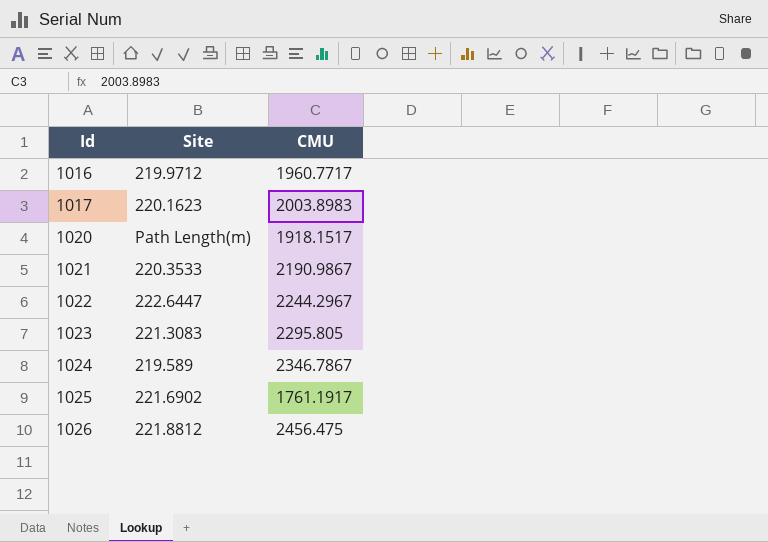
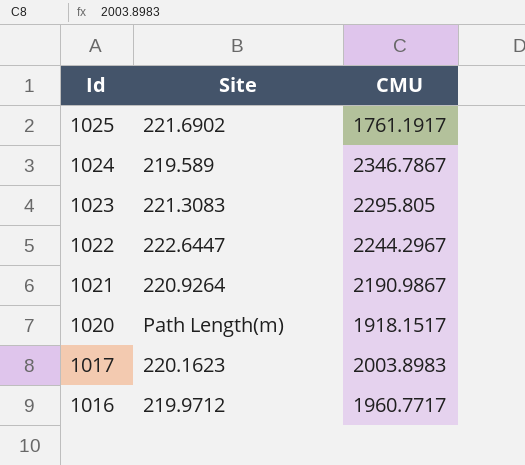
row order: Id ascending -> Id descending
row 1026: 221.8812 | 2456.475 -> none
1021 | Site: 220.3533 -> 220.9264

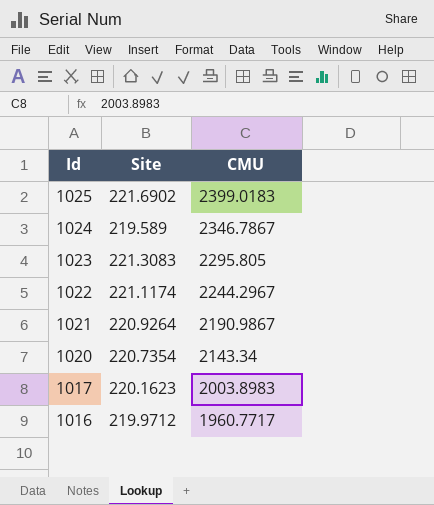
1025 | CMU: 1761.1917 -> 2399.0183
1022 | Site: 222.6447 -> 221.1174
1020 | Site: Path Length(m) -> 220.7354
1020 | CMU: 1918.1517 -> 2143.34

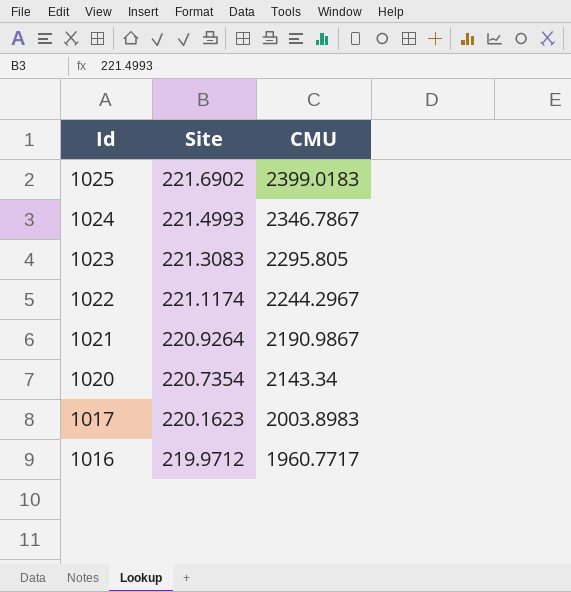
1024 | Site: 219.589 -> 221.4993

